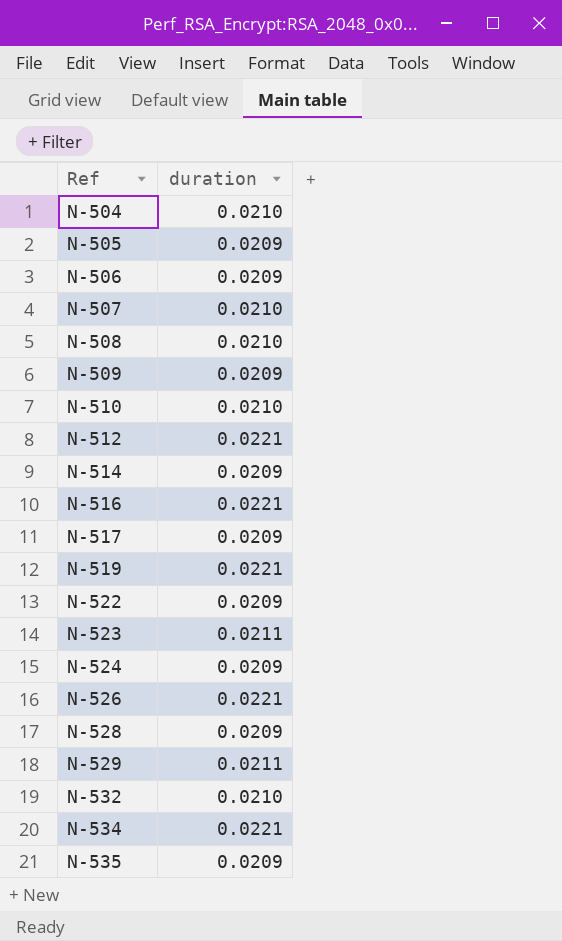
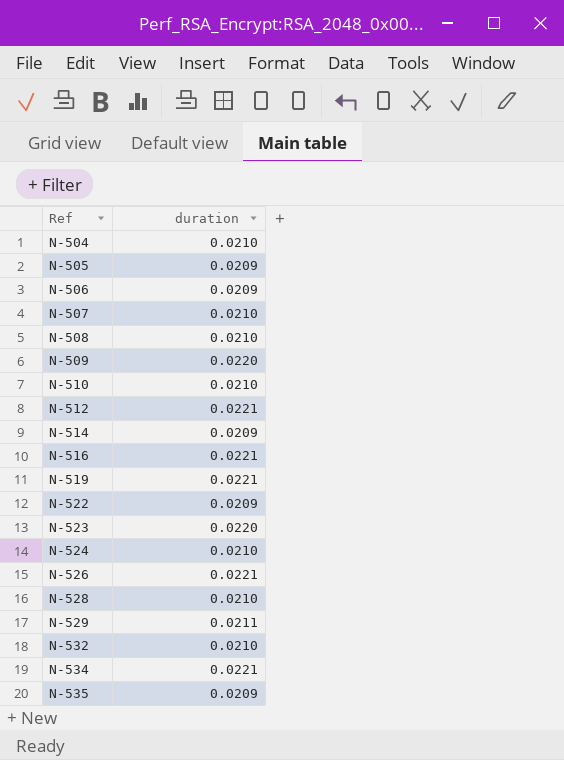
row N-517: 0.0209 -> none
N-509 | duration: 0.0209 -> 0.0220
N-523 | duration: 0.0211 -> 0.0220
N-524 | duration: 0.0209 -> 0.0210
N-528 | duration: 0.0209 -> 0.0210

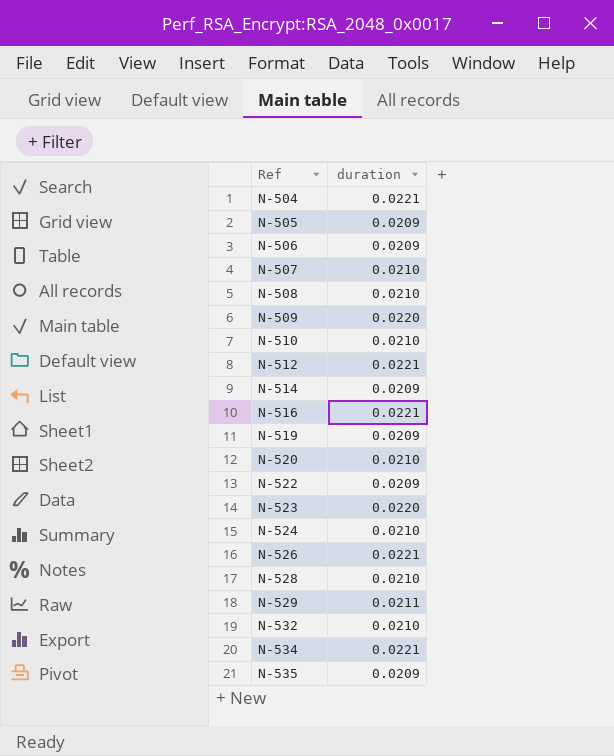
N-504 | duration: 0.0210 -> 0.0221
N-519 | duration: 0.0221 -> 0.0209
row N-520: none -> 0.0210

